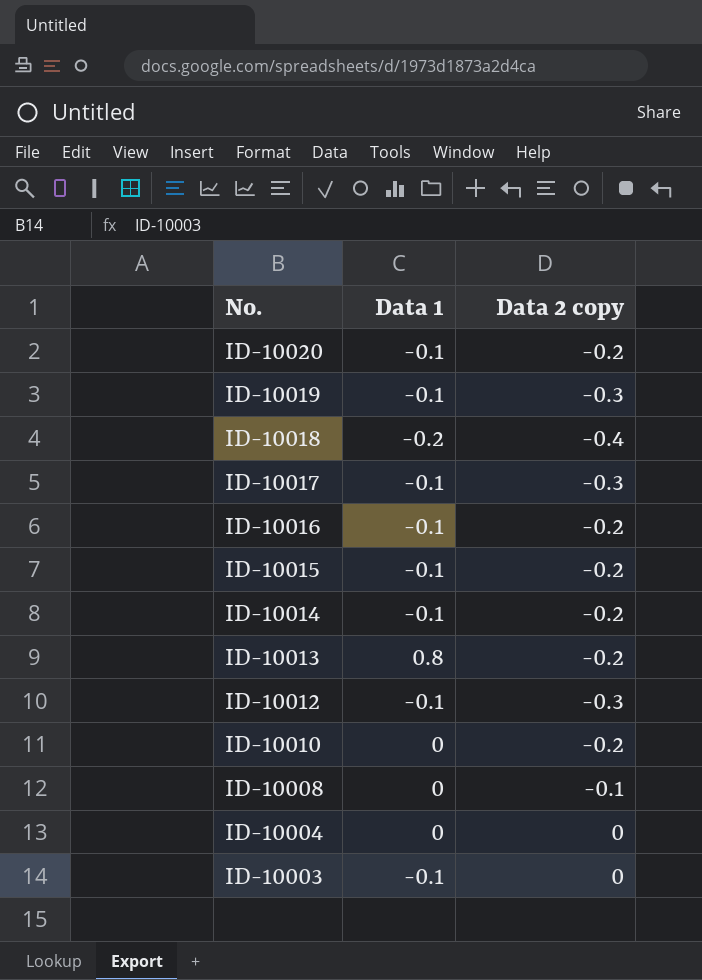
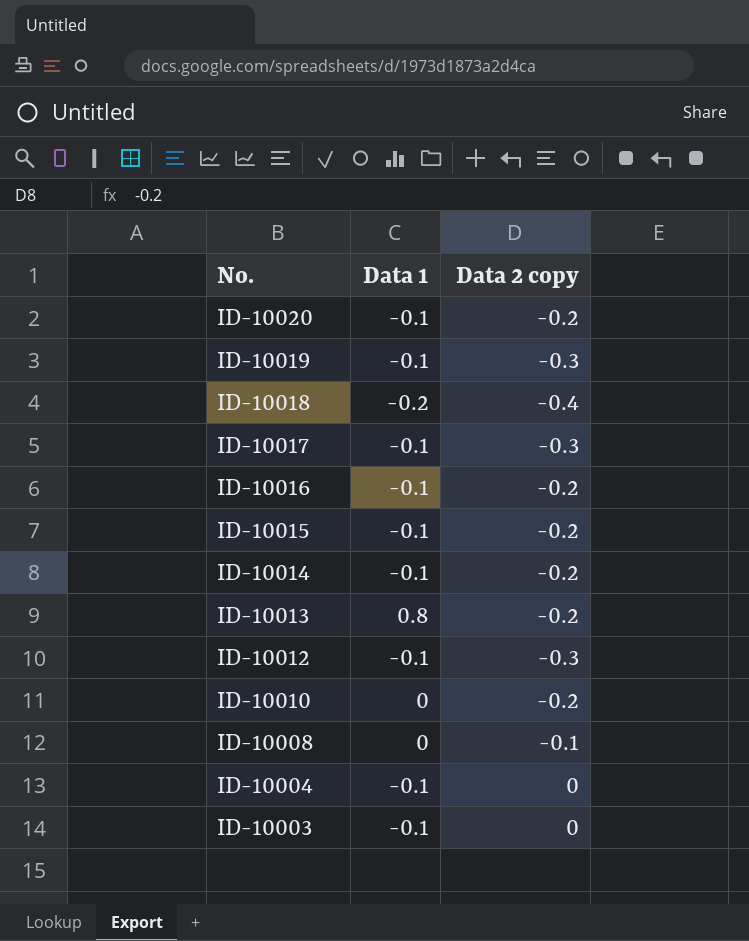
ID-10004 | Data 1: 0 -> -0.1

